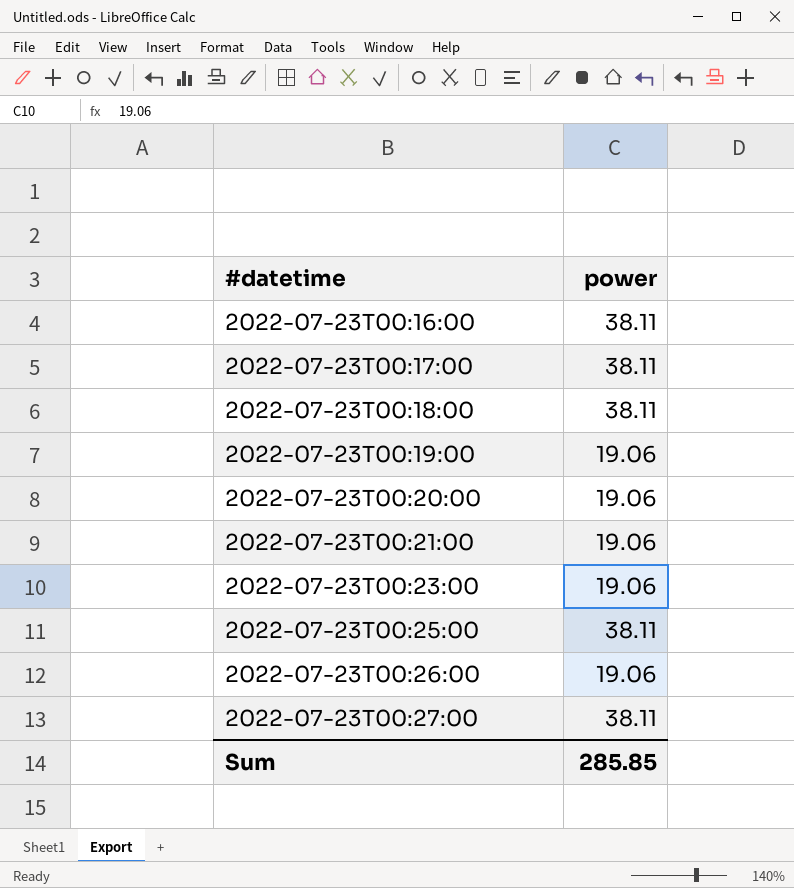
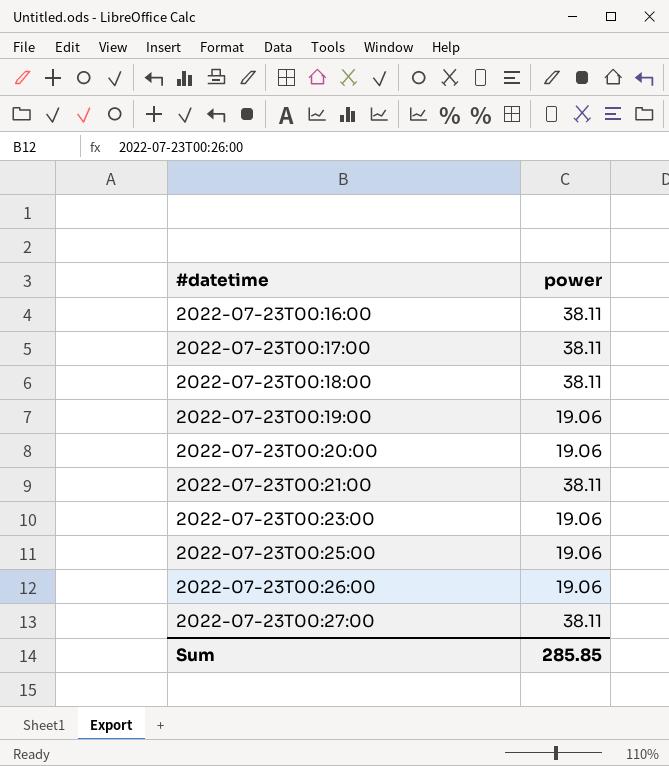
2022-07-23T00:21:00 | power: 19.06 -> 38.11
2022-07-23T00:25:00 | power: 38.11 -> 19.06

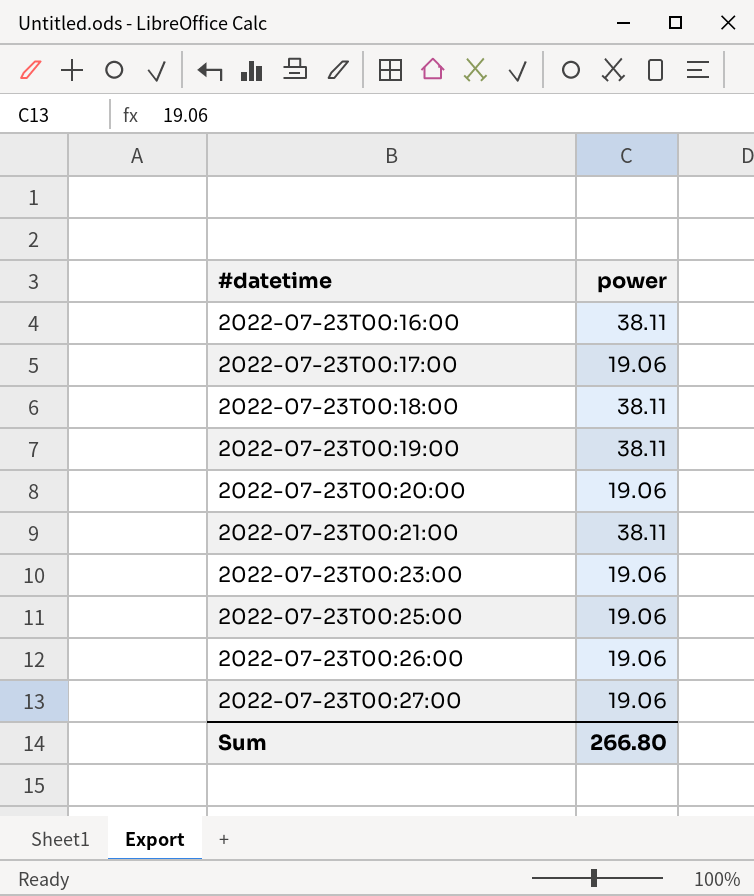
2022-07-23T00:17:00 | power: 38.11 -> 19.06
2022-07-23T00:19:00 | power: 19.06 -> 38.11
2022-07-23T00:27:00 | power: 38.11 -> 19.06
Sum | power: 285.85 -> 266.80

